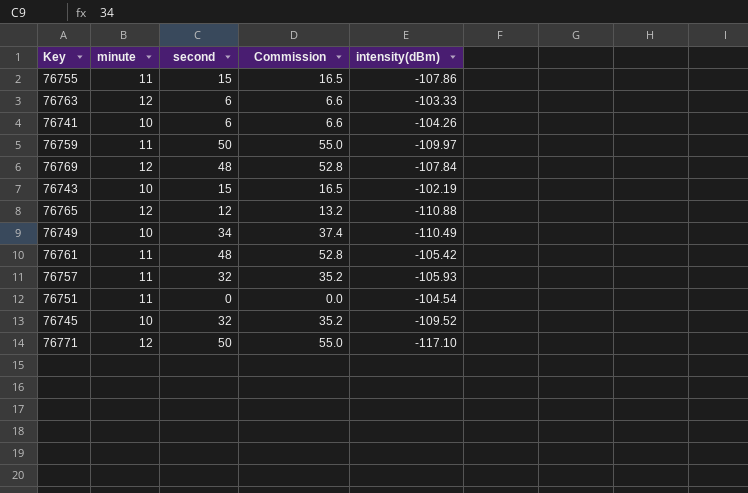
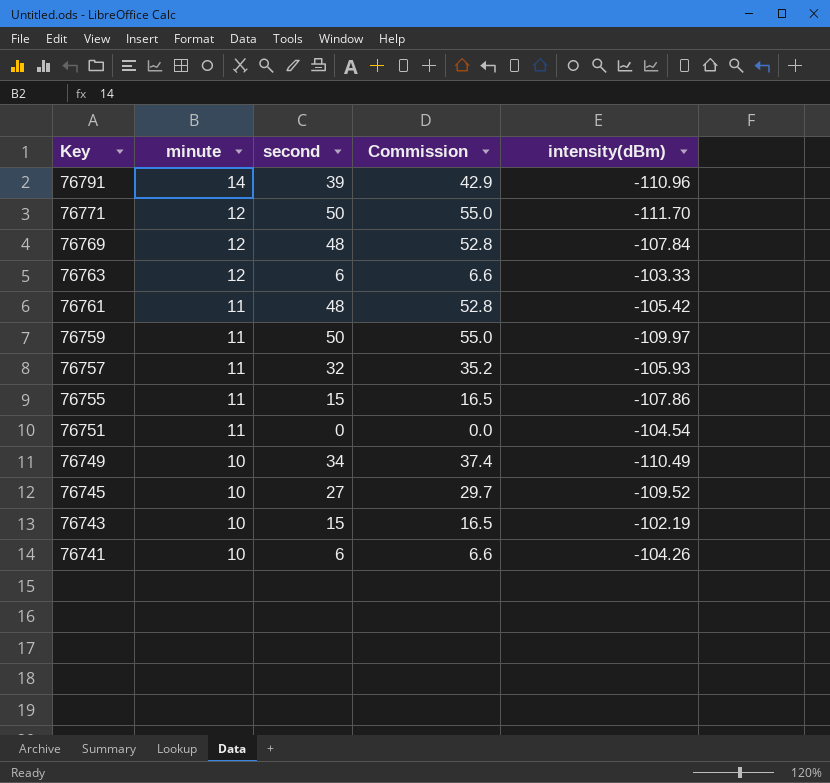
row order: none -> Key descending
row 76765: 12 | 12 | 13.2 | -110.88 -> none
row 76791: none -> 14 | 39 | 42.9 | -110.96
76771 | intensity(dBm): -117.10 -> -111.70
76745 | second: 32 -> 27
76745 | Commission: 35.2 -> 29.7

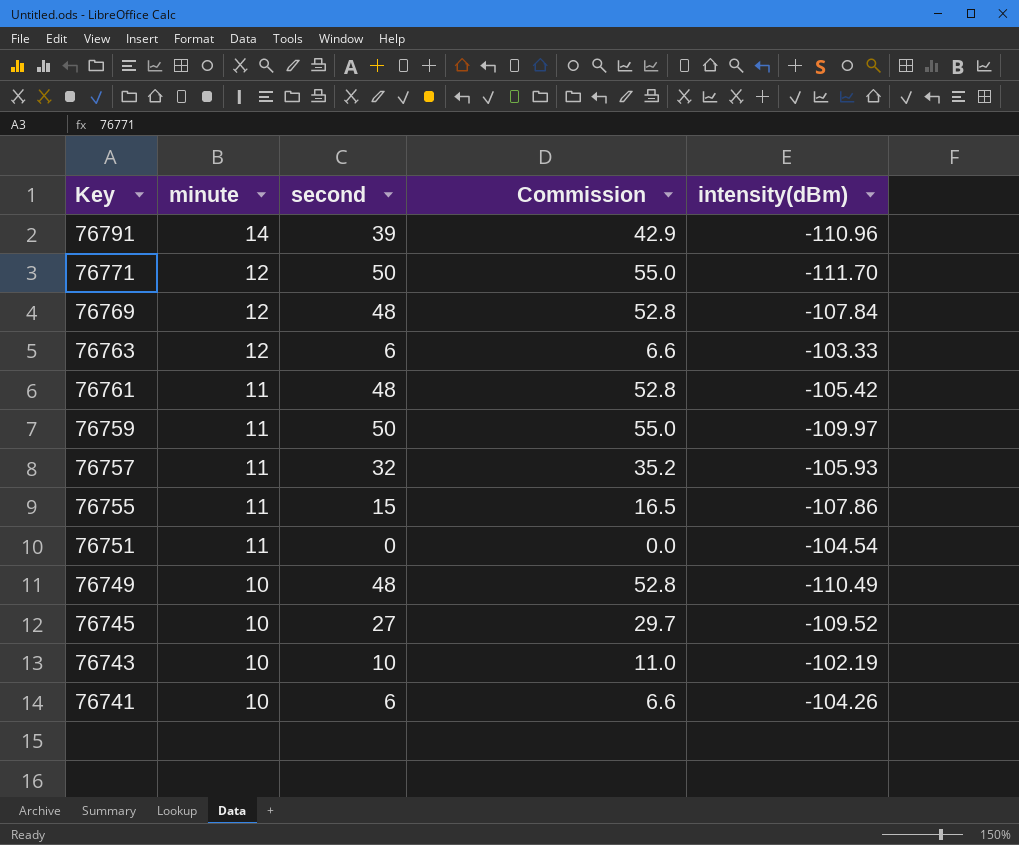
76749 | second: 34 -> 48
76749 | Commission: 37.4 -> 52.8
76743 | second: 15 -> 10
76743 | Commission: 16.5 -> 11.0

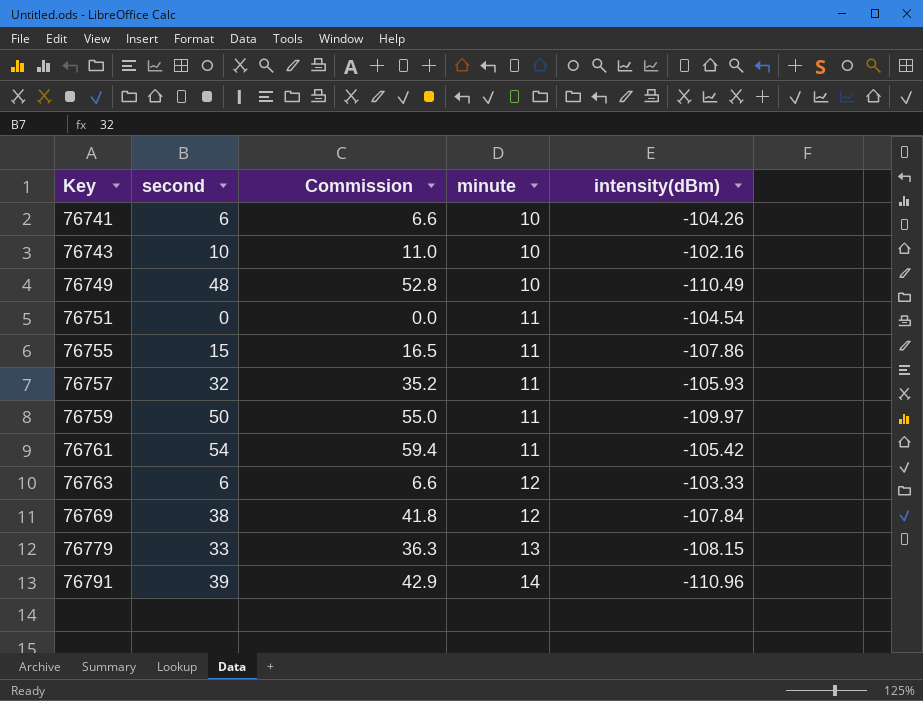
row order: Key descending -> Key ascending
column minute | position: 2 -> 4
row 76771: 12 | 50 | 55.0 | -111.70 -> none
row 76745: 10 | 27 | 29.7 | -109.52 -> none
76743 | intensity(dBm): -102.19 -> -102.16
76761 | second: 48 -> 54
76761 | Commission: 52.8 -> 59.4
76769 | second: 48 -> 38
76769 | Commission: 52.8 -> 41.8
row 76779: none -> 33 | 36.3 | 13 | -108.15

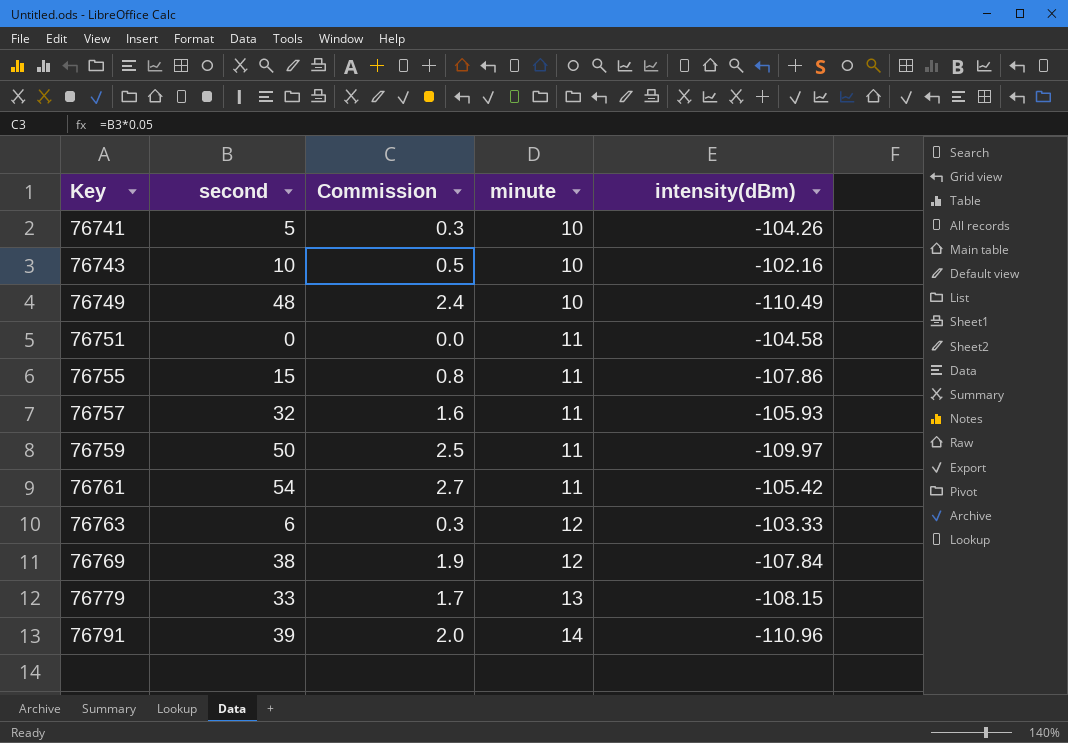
column Commission | formula: [second] * 1.1 -> [second] * 0.05
76741 | second: 6 -> 5
76751 | intensity(dBm): -104.54 -> -104.58

